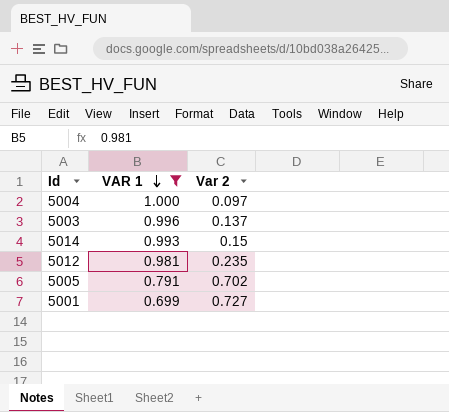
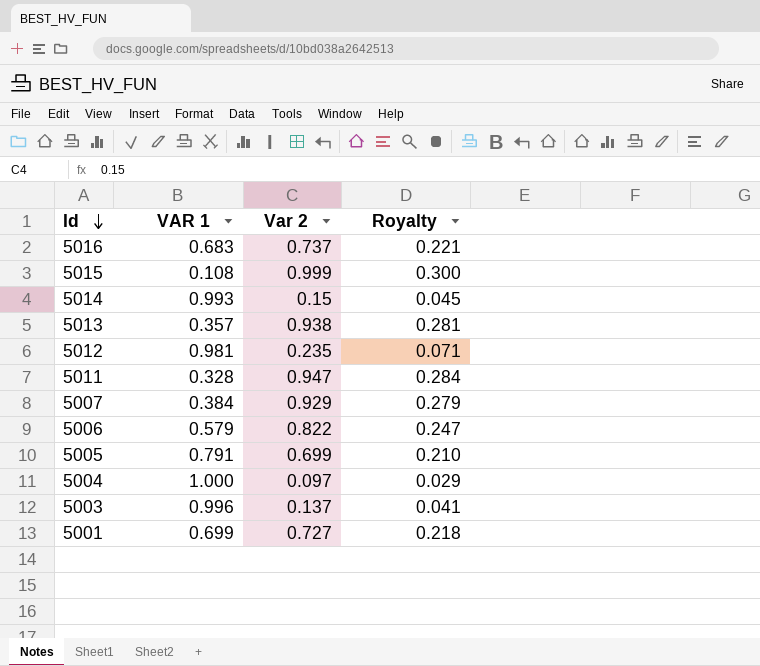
filter: VAR 1 >= 0.699 -> none
row order: VAR 1 descending -> Id descending
column Royalty | formula: none -> [Var 2] * 0.3
5005 | Var 2: 0.702 -> 0.699

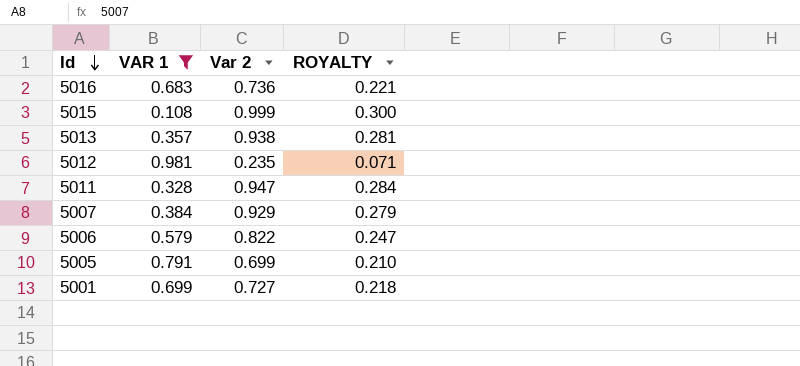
filter: none -> VAR 1 <= 0.981
column name: Royalty -> ROYALTY
5016 | Var 2: 0.737 -> 0.736

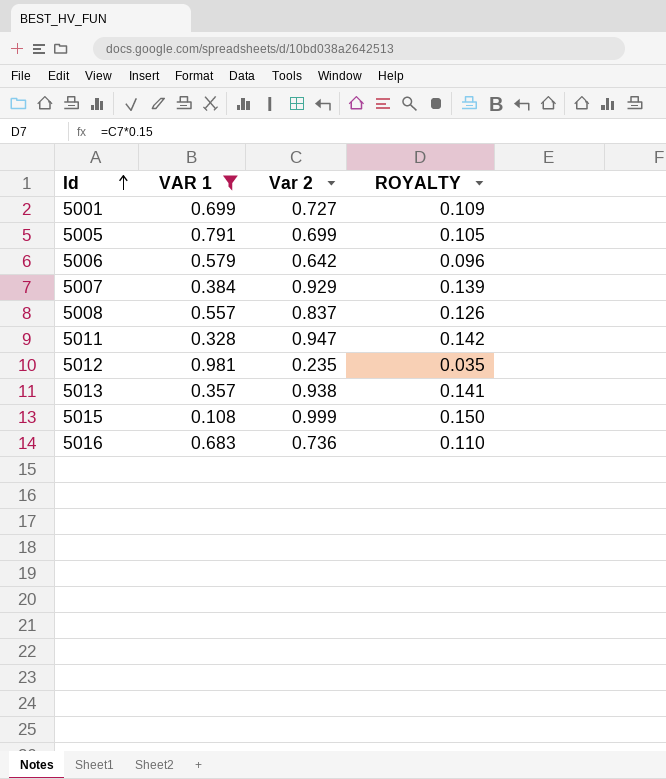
row order: Id descending -> Id ascending
column ROYALTY | formula: [Var 2] * 0.3 -> [Var 2] * 0.15
5006 | Var 2: 0.822 -> 0.642
row 5008: none -> 0.557 | 0.837 | 0.126

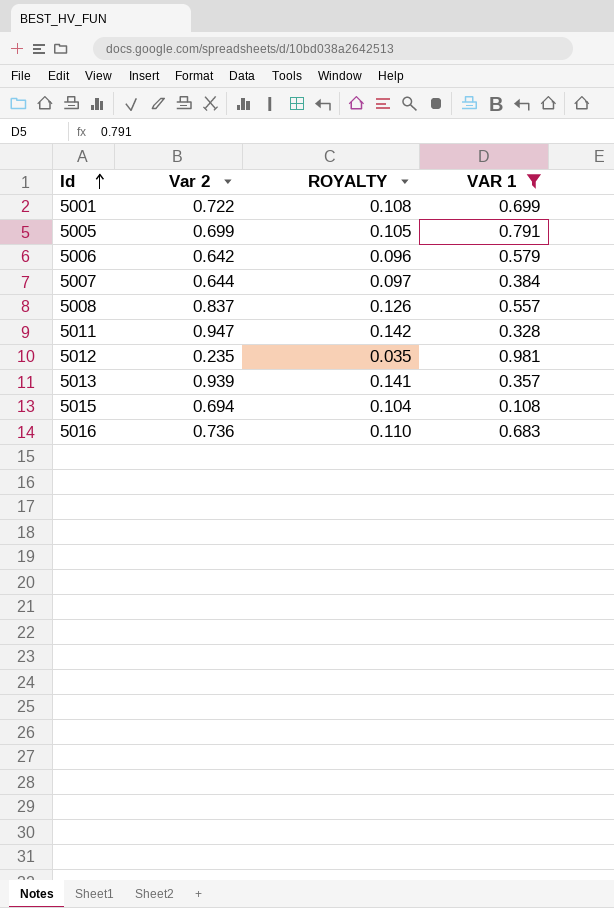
column VAR 1 | position: 2 -> 4
5001 | Var 2: 0.727 -> 0.722
5001 | ROYALTY: 0.109 -> 0.108
5007 | Var 2: 0.929 -> 0.644
5007 | ROYALTY: 0.139 -> 0.097
5013 | Var 2: 0.938 -> 0.939
5015 | Var 2: 0.999 -> 0.694
5015 | ROYALTY: 0.150 -> 0.104

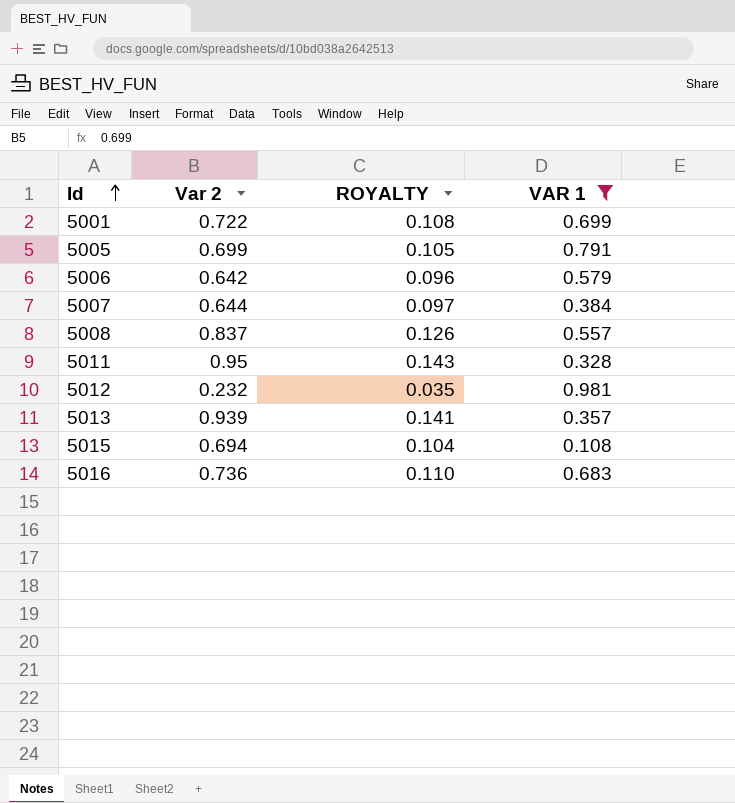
5011 | Var 2: 0.947 -> 0.95
5011 | ROYALTY: 0.142 -> 0.143
5012 | Var 2: 0.235 -> 0.232

